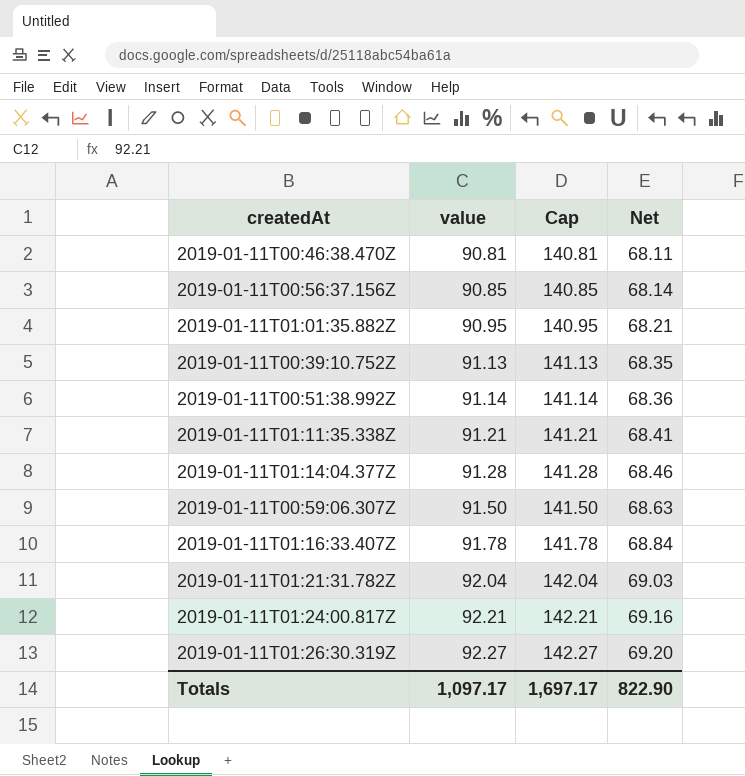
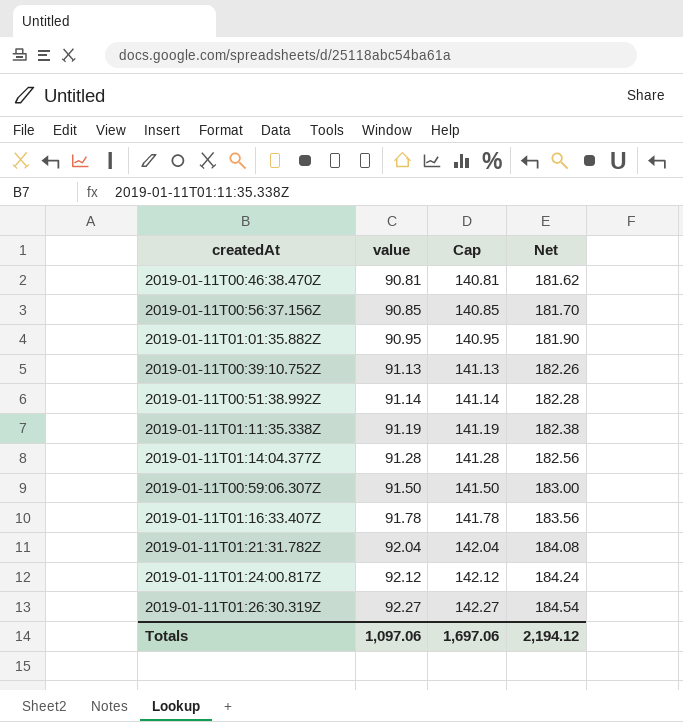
column Net | formula: [value] * 0.75 -> [value] * 2
2019-01-11T01:11:35.338Z | value: 91.21 -> 91.19
2019-01-11T01:11:35.338Z | Cap: 141.21 -> 141.19
2019-01-11T01:24:00.817Z | value: 92.21 -> 92.12
2019-01-11T01:24:00.817Z | Cap: 142.21 -> 142.12
Totals | value: 1,097.17 -> 1,097.06
Totals | Cap: 1,697.17 -> 1,697.06
Totals | Net: 822.90 -> 2,194.12

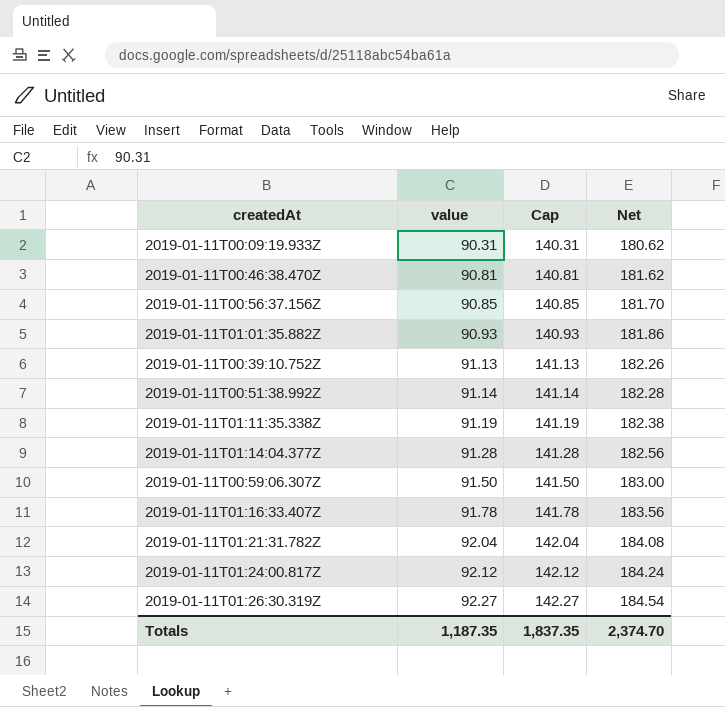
row 2019-01-11T00:09:19.933Z: none -> 90.31 | 140.31 | 180.62
2019-01-11T01:01:35.882Z | value: 90.95 -> 90.93
2019-01-11T01:01:35.882Z | Cap: 140.95 -> 140.93
2019-01-11T01:01:35.882Z | Net: 181.90 -> 181.86
Totals | value: 1,097.06 -> 1,187.35
Totals | Cap: 1,697.06 -> 1,837.35
Totals | Net: 2,194.12 -> 2,374.70

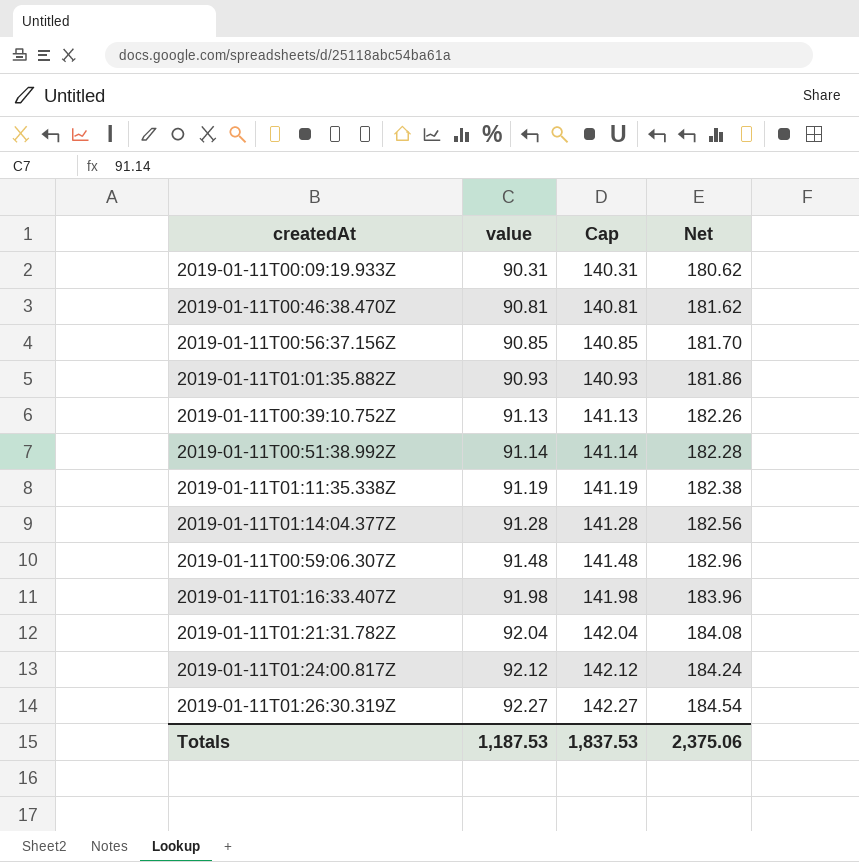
2019-01-11T00:59:06.307Z | value: 91.50 -> 91.48
2019-01-11T00:59:06.307Z | Cap: 141.50 -> 141.48
2019-01-11T00:59:06.307Z | Net: 183.00 -> 182.96
2019-01-11T01:16:33.407Z | value: 91.78 -> 91.98
2019-01-11T01:16:33.407Z | Cap: 141.78 -> 141.98
2019-01-11T01:16:33.407Z | Net: 183.56 -> 183.96
Totals | value: 1,187.35 -> 1,187.53
Totals | Cap: 1,837.35 -> 1,837.53
Totals | Net: 2,374.70 -> 2,375.06

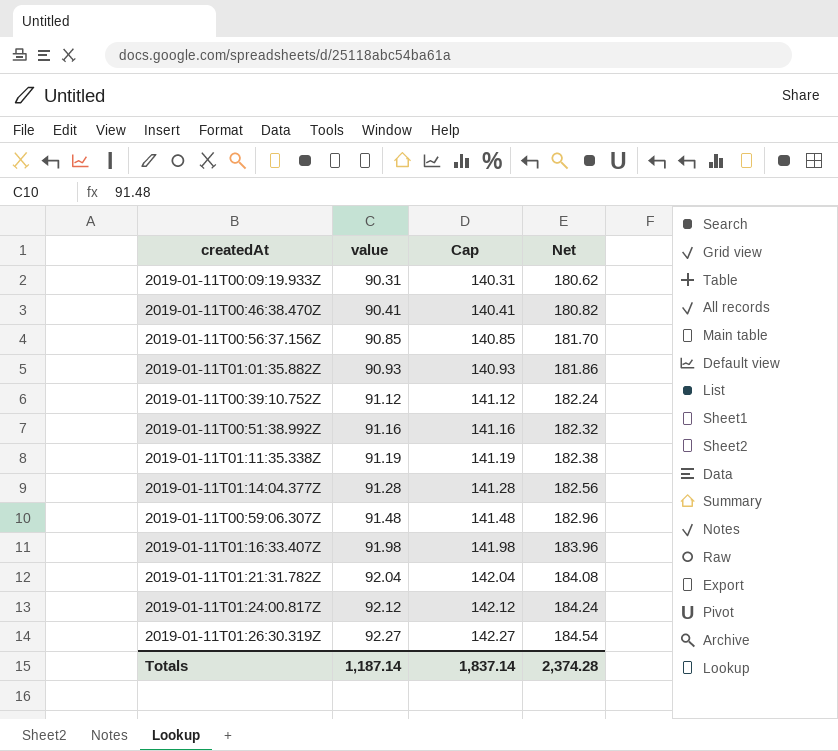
2019-01-11T00:46:38.470Z | value: 90.81 -> 90.41
2019-01-11T00:46:38.470Z | Cap: 140.81 -> 140.41
2019-01-11T00:46:38.470Z | Net: 181.62 -> 180.82
2019-01-11T00:39:10.752Z | value: 91.13 -> 91.12
2019-01-11T00:39:10.752Z | Cap: 141.13 -> 141.12
2019-01-11T00:39:10.752Z | Net: 182.26 -> 182.24
2019-01-11T00:51:38.992Z | value: 91.14 -> 91.16
2019-01-11T00:51:38.992Z | Cap: 141.14 -> 141.16
2019-01-11T00:51:38.992Z | Net: 182.28 -> 182.32
Totals | value: 1,187.53 -> 1,187.14
Totals | Cap: 1,837.53 -> 1,837.14
Totals | Net: 2,375.06 -> 2,374.28

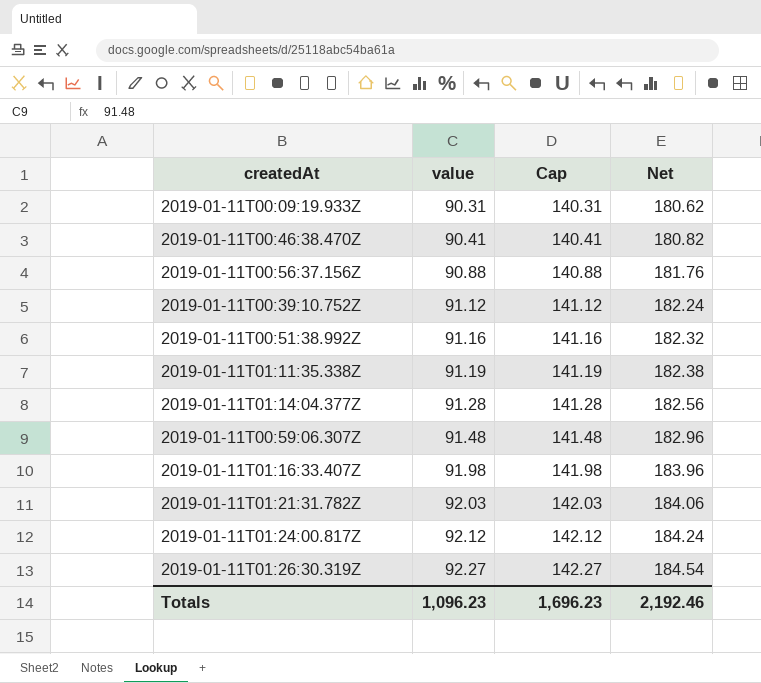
row 2019-01-11T01:01:35.882Z: 90.93 | 140.93 | 181.86 -> none
2019-01-11T00:56:37.156Z | value: 90.85 -> 90.88
2019-01-11T00:56:37.156Z | Cap: 140.85 -> 140.88
2019-01-11T00:56:37.156Z | Net: 181.70 -> 181.76
2019-01-11T01:21:31.782Z | value: 92.04 -> 92.03
2019-01-11T01:21:31.782Z | Cap: 142.04 -> 142.03
2019-01-11T01:21:31.782Z | Net: 184.08 -> 184.06
Totals | value: 1,187.14 -> 1,096.23
Totals | Cap: 1,837.14 -> 1,696.23
Totals | Net: 2,374.28 -> 2,192.46

